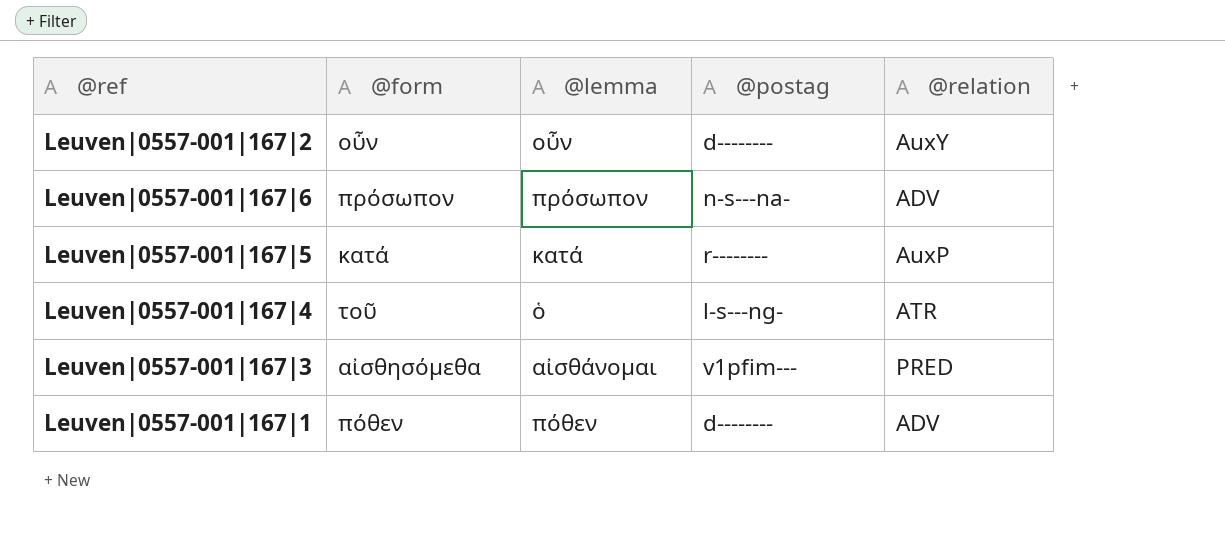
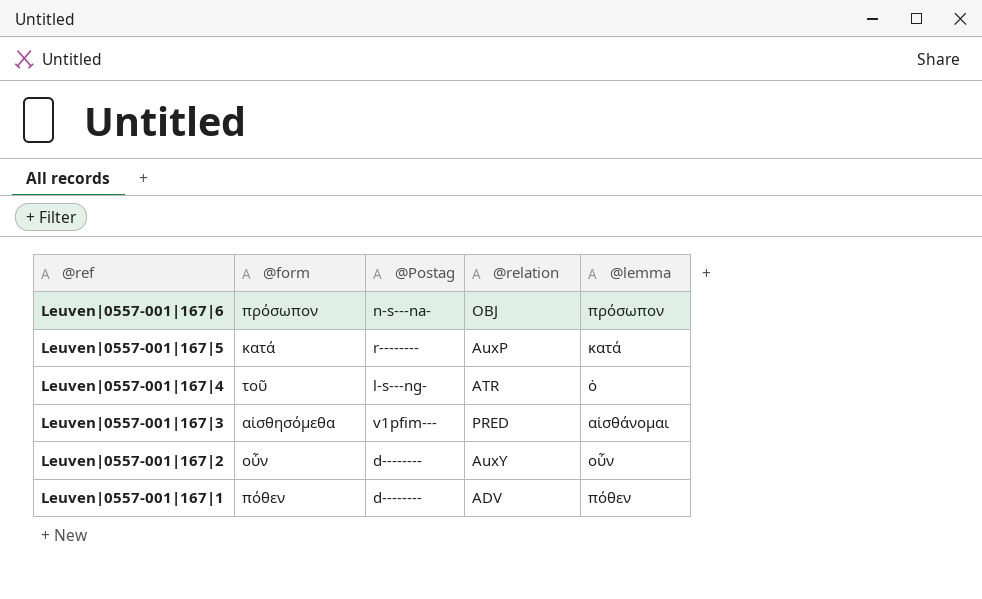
row order: none -> @ref descending
column name: @postag -> @Postag
column @lemma | position: 3 -> 5
Leuven|0557-001|167|6 | @relation: ADV -> OBJ

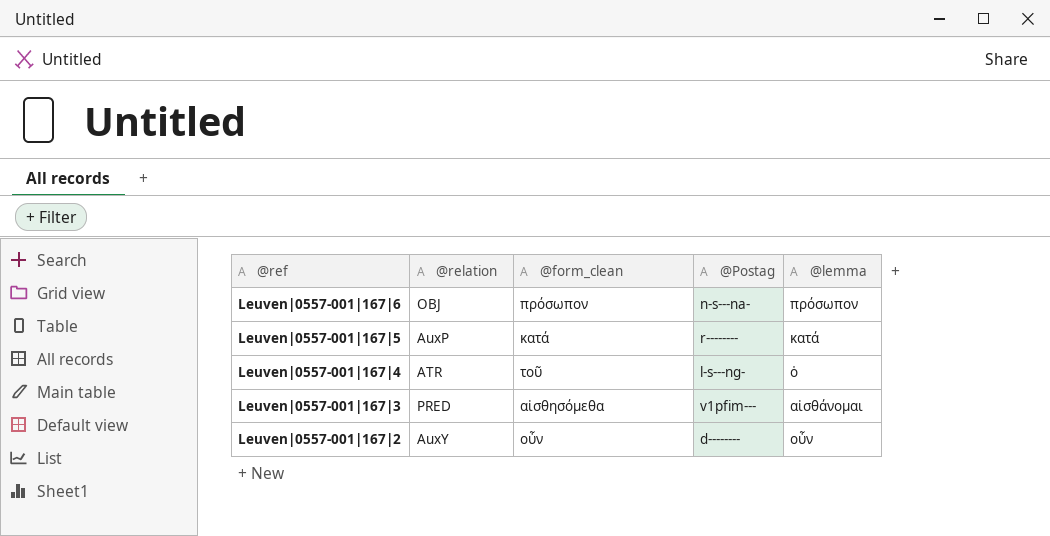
column @relation | position: 4 -> 2
column name: @form -> @form_clean
row Leuven|0557-001|167|1: πόθεν | d-------- | ADV | πόθεν -> none

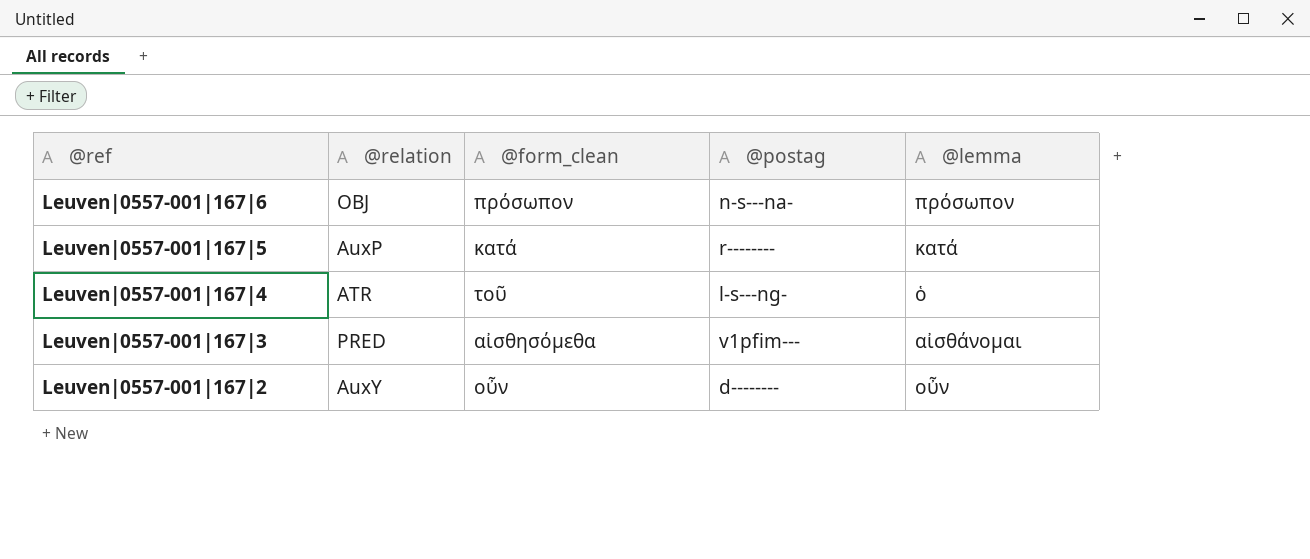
column name: @Postag -> @postag

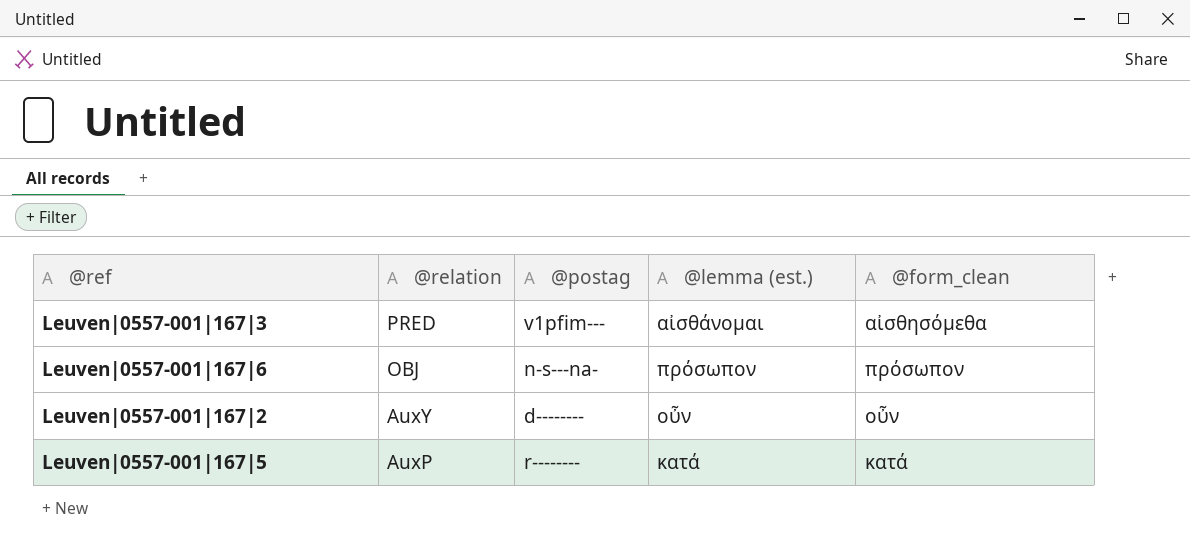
row order: @ref descending -> @relation descending
column name: @lemma -> @lemma (est.)
column @form_clean | position: 3 -> 5
row Leuven|0557-001|167|4: ATR | τοῦ | l-s---ng- | ὁ -> none

